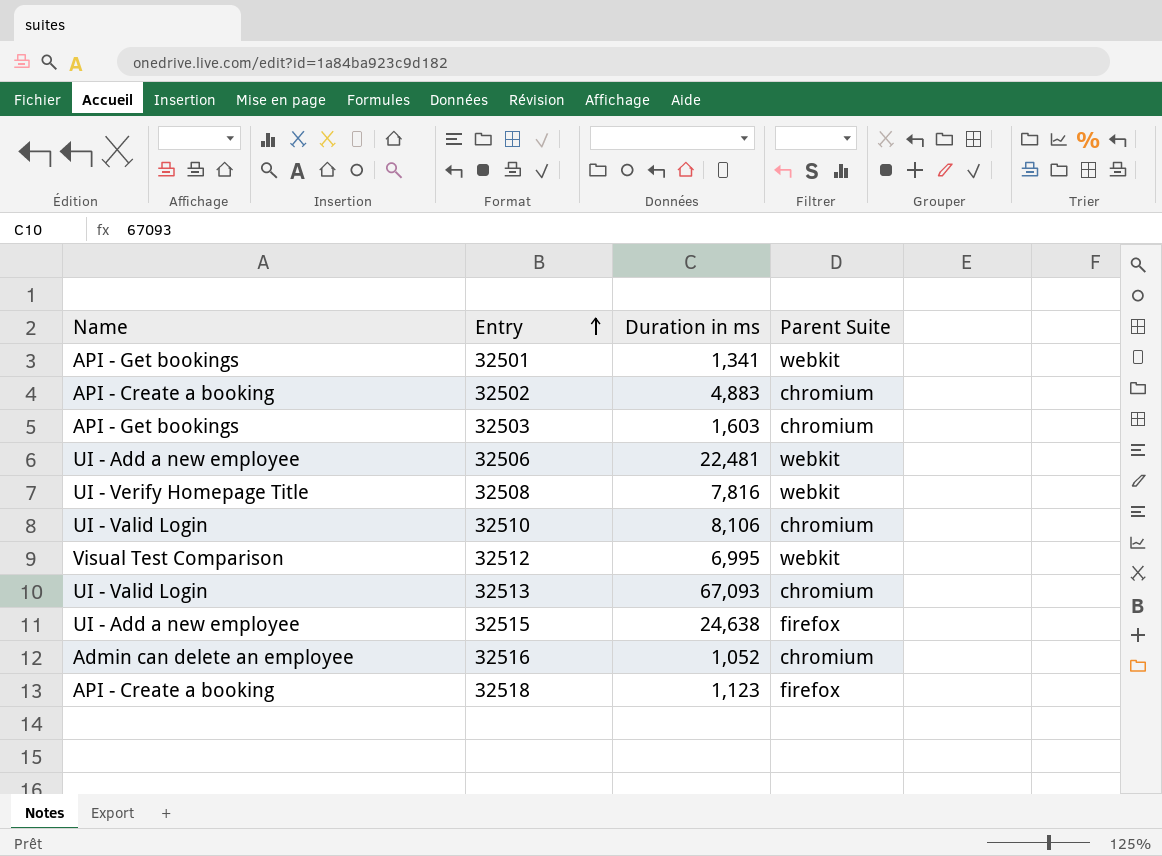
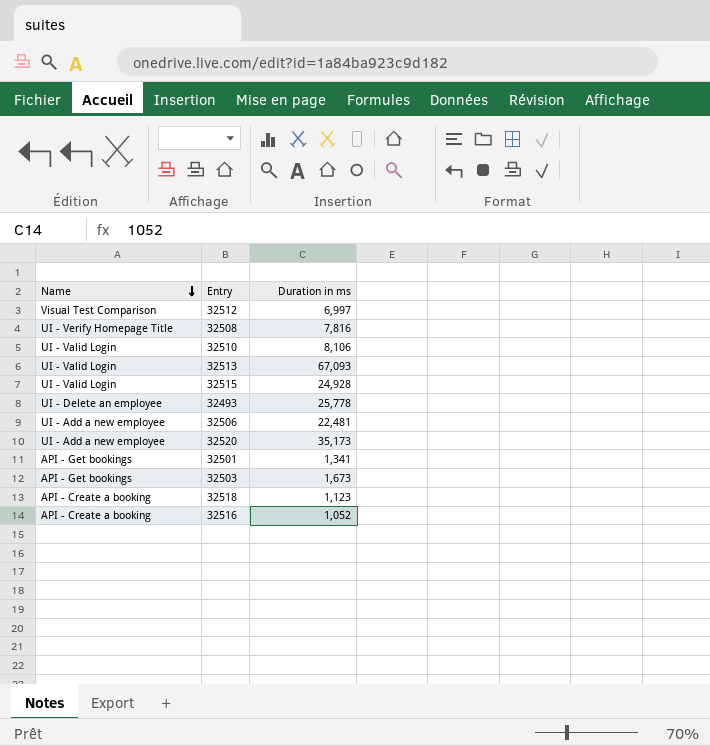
row order: Entry ascending -> Name descending
column Parent Suite | position: 4 -> none
row 32502: API - Create a booking | 4,883 | chromium -> none
32512 | Duration in ms: 6,995 -> 6,997
32515 | Name: UI - Add a new employee -> UI - Valid Login
32515 | Duration in ms: 24,638 -> 24,928
row 32493: none -> UI - Delete an employee | 25,778
row 32520: none -> UI - Add a new employee | 35,173
32503 | Duration in ms: 1,603 -> 1,673
32516 | Name: Admin can delete an employee -> API - Create a booking

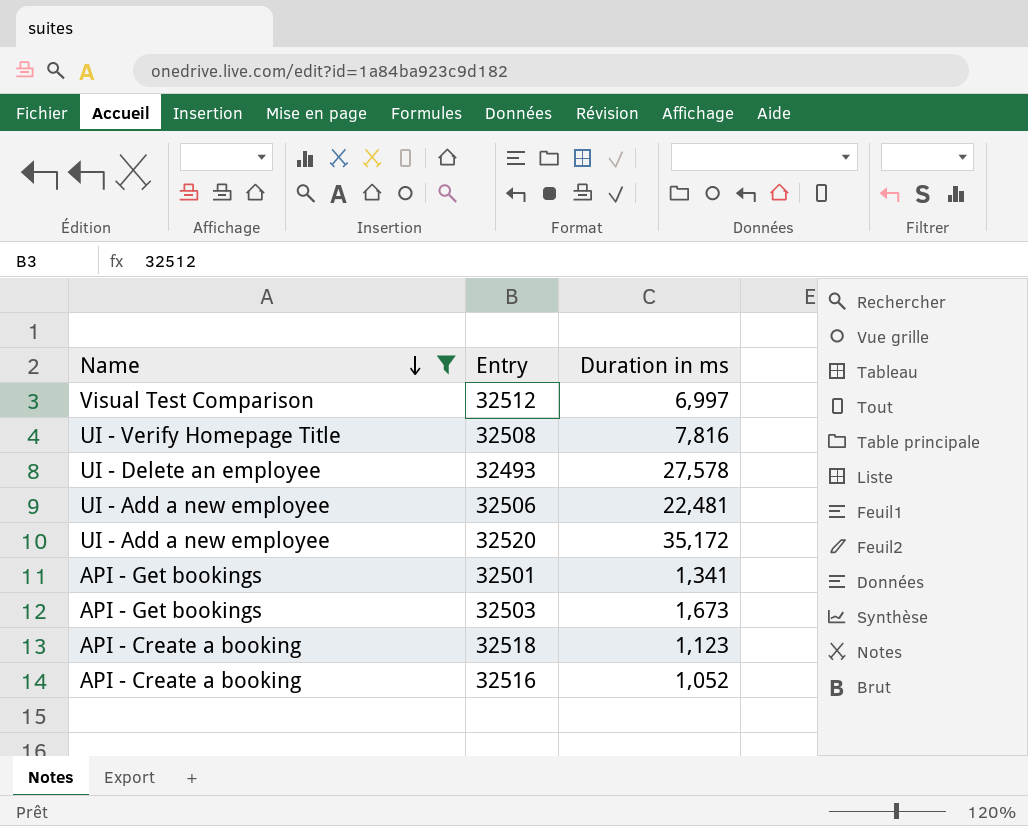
filter: none -> Name != UI - Valid Login
32493 | Duration in ms: 25,778 -> 27,578
32520 | Duration in ms: 35,173 -> 35,172

